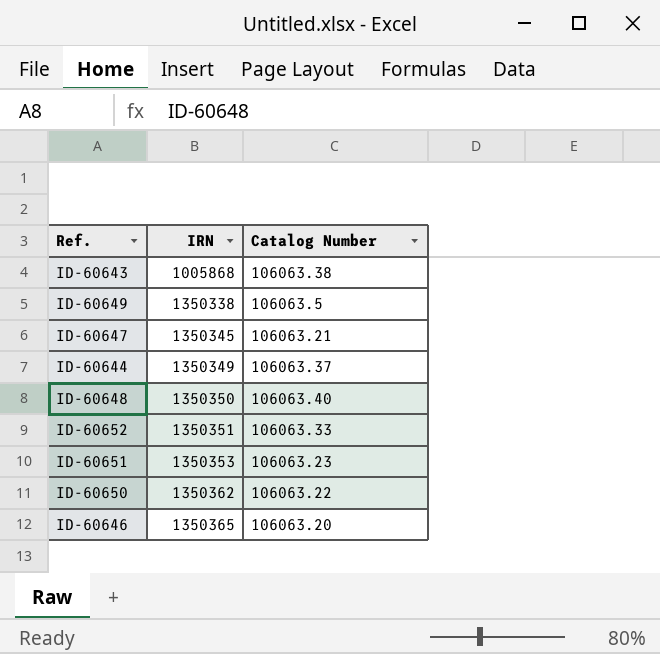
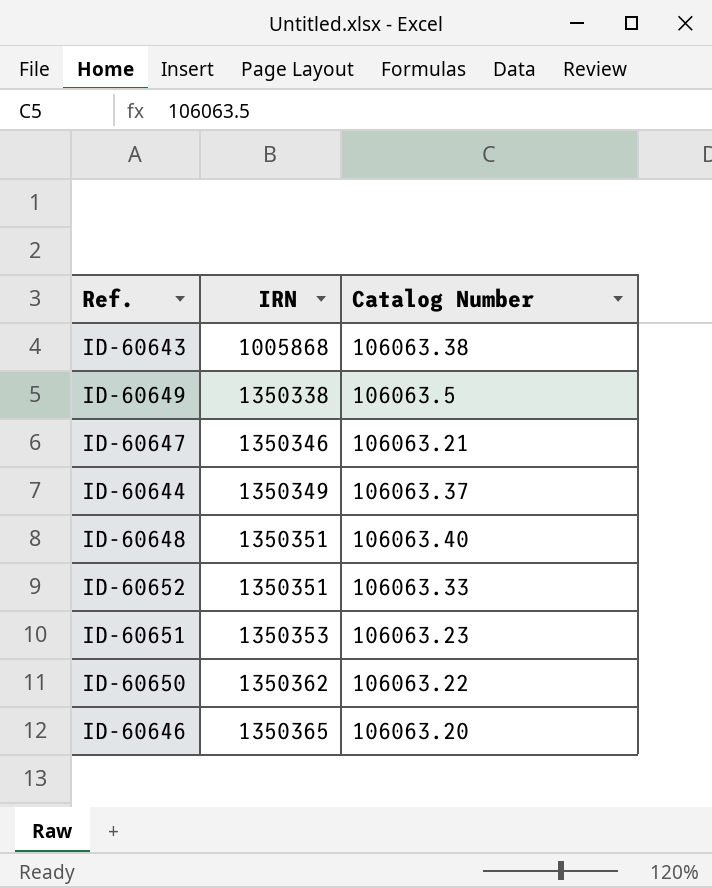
ID-60647 | IRN: 1350345 -> 1350346
ID-60648 | IRN: 1350350 -> 1350351

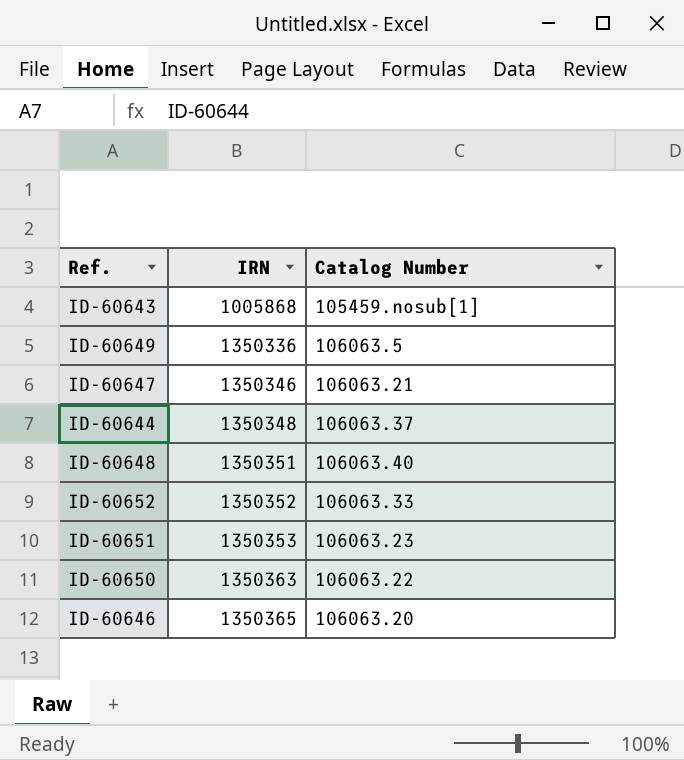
ID-60643 | Catalog Number: 106063.38 -> 105459.nosub[1]
ID-60649 | IRN: 1350338 -> 1350336
ID-60644 | IRN: 1350349 -> 1350348
ID-60652 | IRN: 1350351 -> 1350352
ID-60650 | IRN: 1350362 -> 1350363

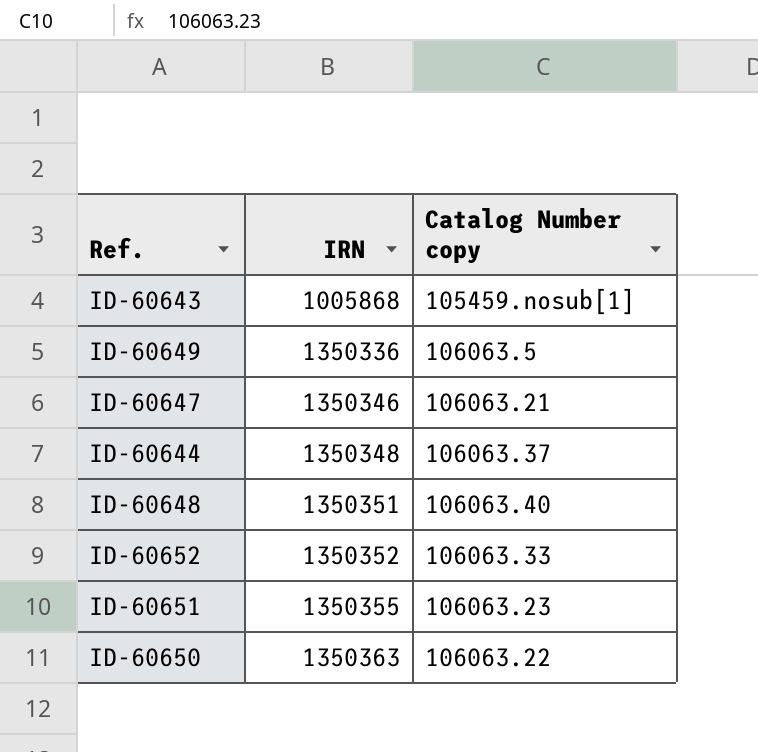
column name: Catalog Number -> Catalog Number copy
row ID-60646: 1350365 | 106063.20 -> none
ID-60651 | IRN: 1350353 -> 1350355

